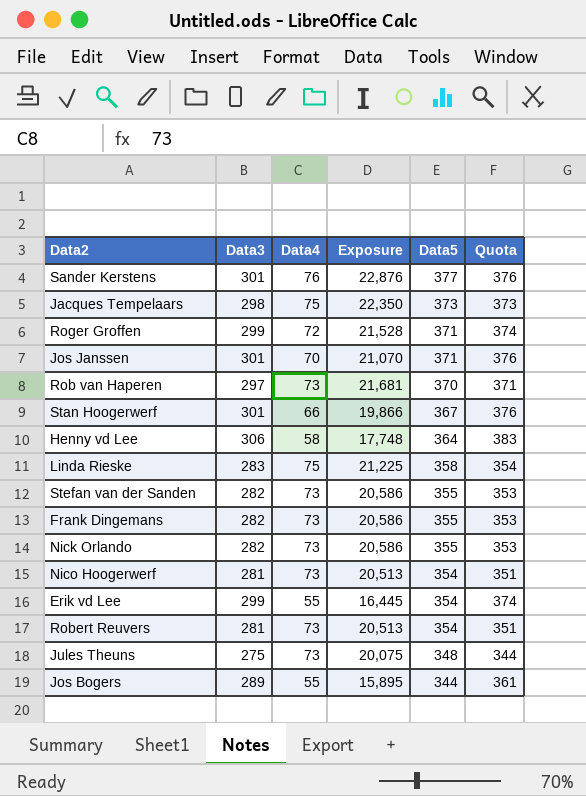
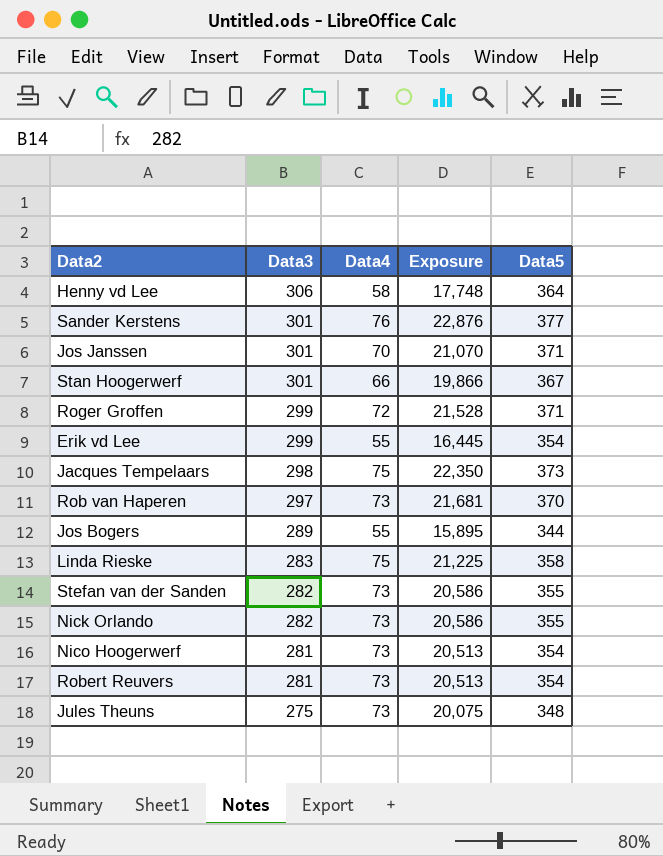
row order: Data5 descending -> Data3 descending
column Quota | formula: [Data3] * 1.25 -> none
row Frank Dingemans: 282 | 73 | 20,586 | 355 | 353 -> none

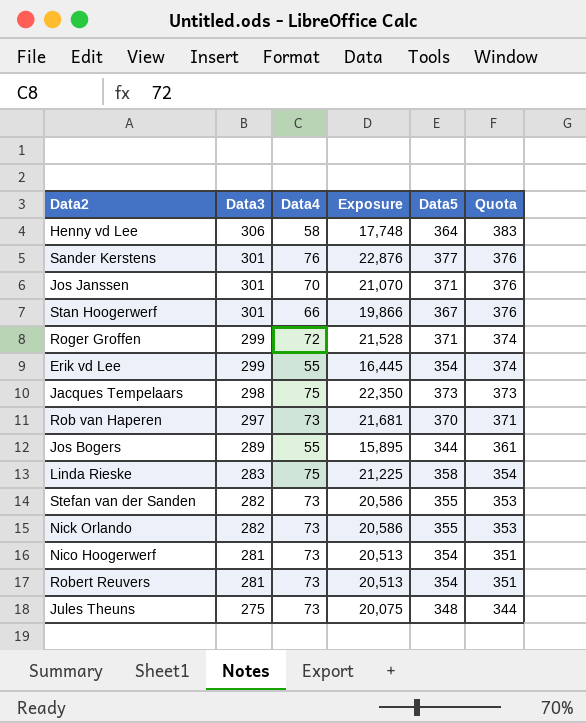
column Quota | formula: none -> [Data3] * 1.25

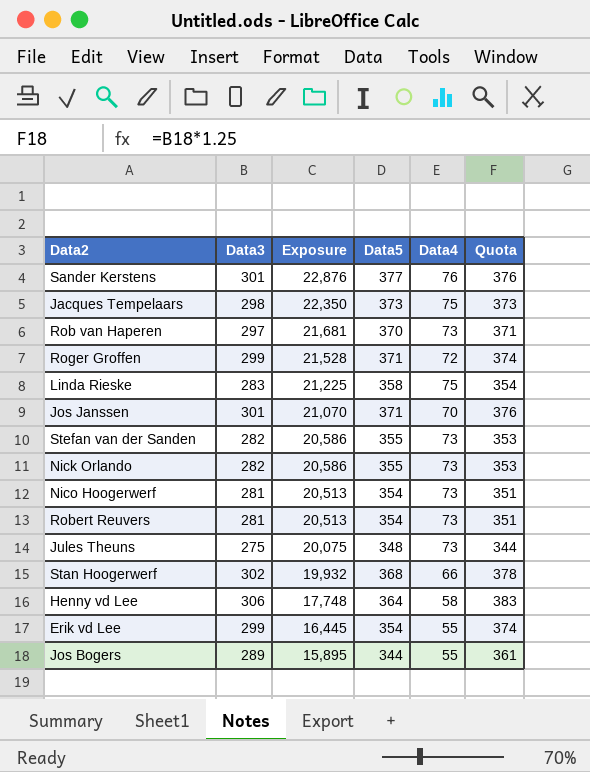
row order: Data3 descending -> Exposure descending
column Data4 | position: 3 -> 5
Stan Hoogerwerf | Data3: 301 -> 302
Stan Hoogerwerf | Exposure: 19,866 -> 19,932
Stan Hoogerwerf | Data5: 367 -> 368
Stan Hoogerwerf | Quota: 376 -> 378

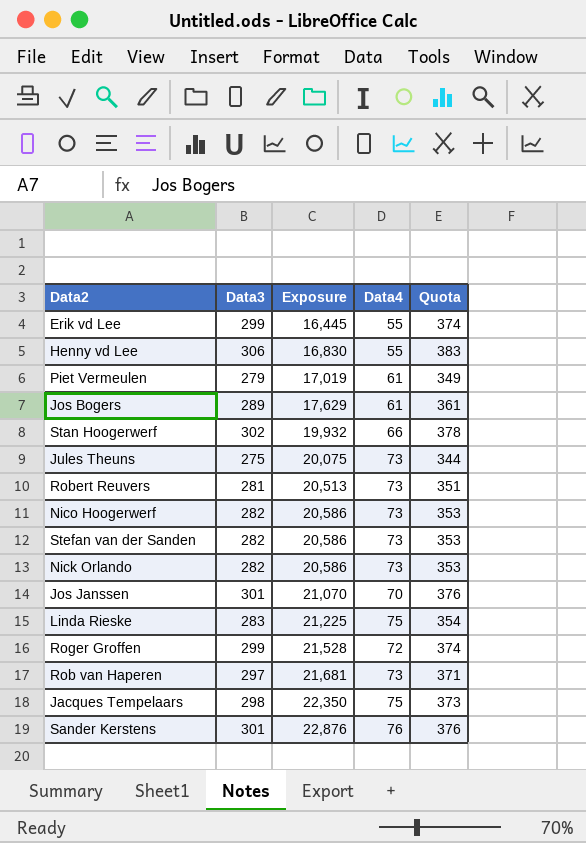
row order: Exposure descending -> Exposure ascending
column Data5 | formula: [Data3] + [Data4] -> none
Henny vd Lee | Exposure: 17,748 -> 16,830
Henny vd Lee | Data4: 58 -> 55
row Piet Vermeulen: none -> 279 | 17,019 | 61 | 349
Jos Bogers | Exposure: 15,895 -> 17,629
Jos Bogers | Data4: 55 -> 61
Nico Hoogerwerf | Data3: 281 -> 282
Nico Hoogerwerf | Exposure: 20,513 -> 20,586
Nico Hoogerwerf | Quota: 351 -> 353

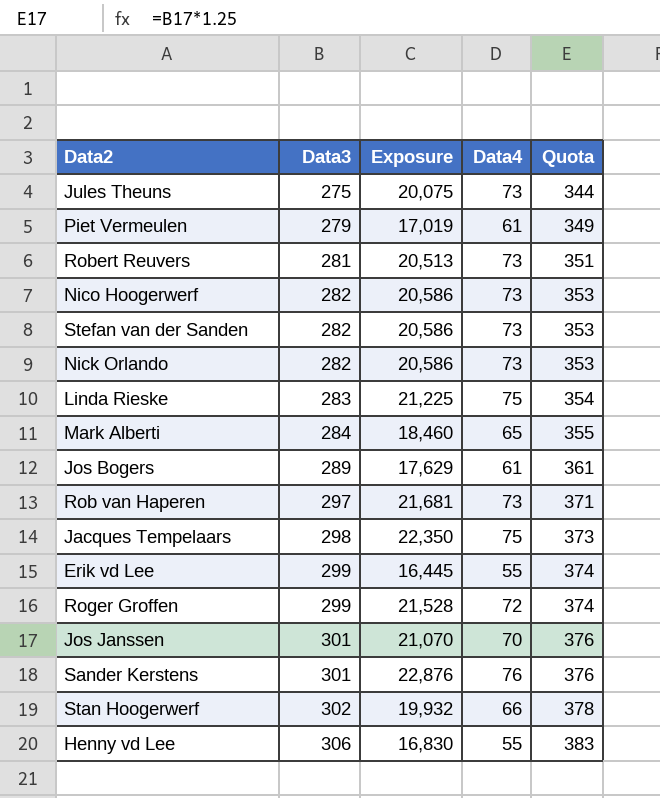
row order: Exposure ascending -> Data3 ascending
row Mark Alberti: none -> 284 | 18,460 | 65 | 355

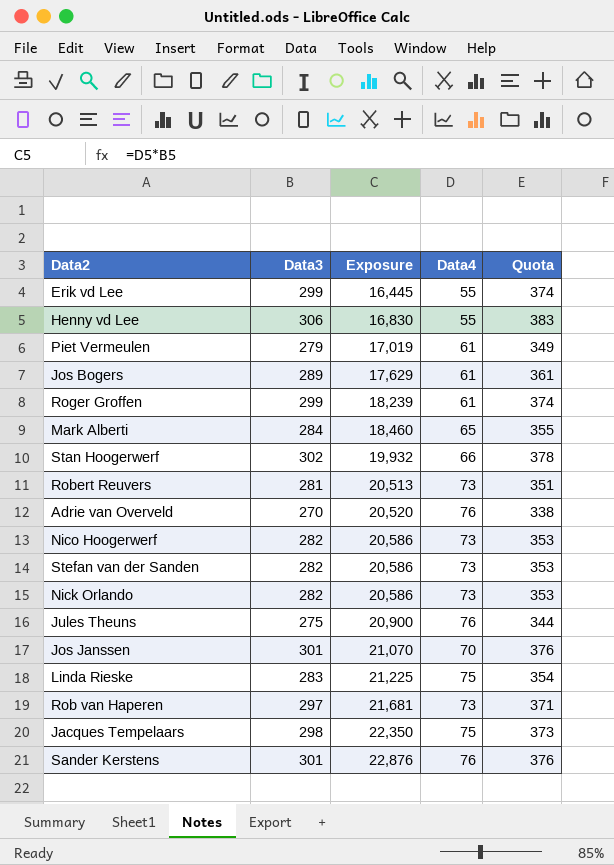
row order: Data3 ascending -> Exposure ascending
Roger Groffen | Exposure: 21,528 -> 18,239
Roger Groffen | Data4: 72 -> 61
row Adrie van Overveld: none -> 270 | 20,520 | 76 | 338
Jules Theuns | Exposure: 20,075 -> 20,900
Jules Theuns | Data4: 73 -> 76

